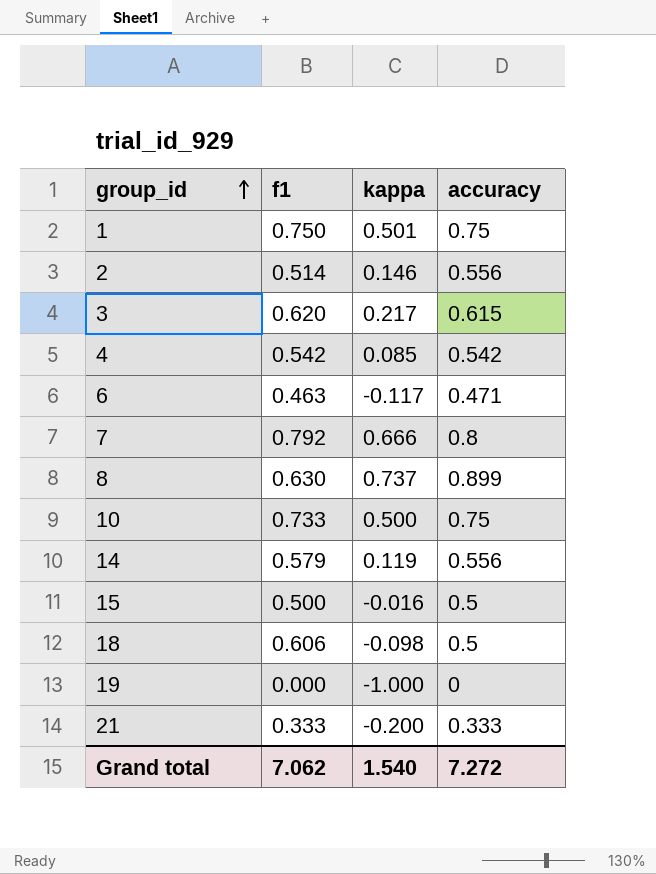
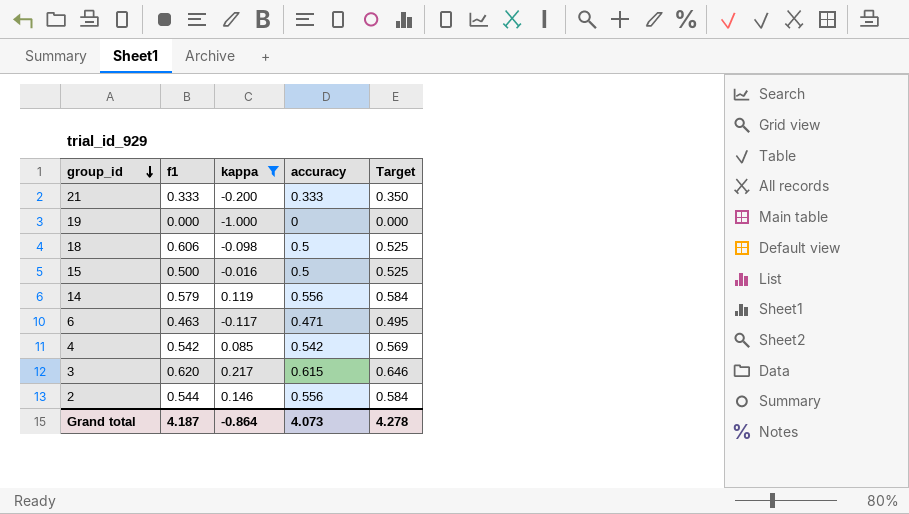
filter: none -> kappa <= 0.217
row order: group_id ascending -> group_id descending
column Target | formula: none -> [accuracy] * 1.05
2 | f1: 0.514 -> 0.544
Grand total | f1: 7.062 -> 4.187
Grand total | kappa: 1.540 -> -0.864
Grand total | accuracy: 7.272 -> 4.073

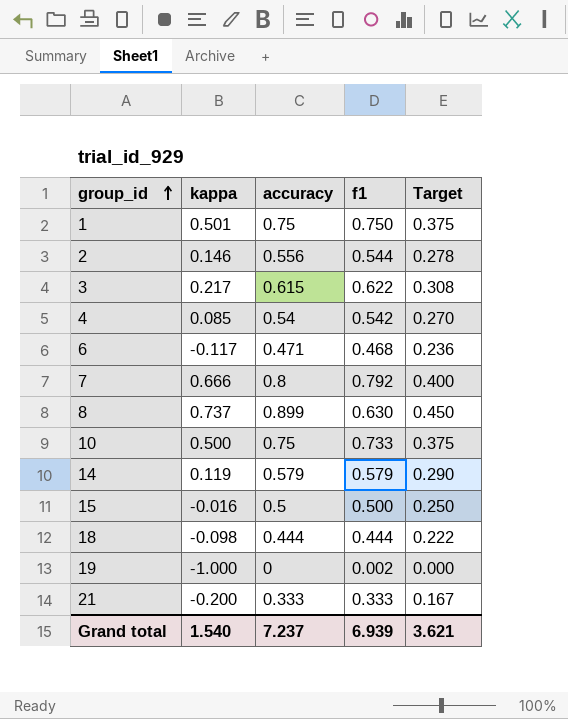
filter: kappa <= 0.217 -> none
row order: group_id descending -> group_id ascending
column f1 | position: 2 -> 4
column Target | formula: [accuracy] * 1.05 -> [accuracy] * 0.5
3 | f1: 0.620 -> 0.622
4 | accuracy: 0.542 -> 0.54
6 | f1: 0.463 -> 0.468
14 | accuracy: 0.556 -> 0.579
18 | accuracy: 0.5 -> 0.444
18 | f1: 0.606 -> 0.444
19 | f1: 0.000 -> 0.002
Grand total | kappa: -0.864 -> 1.540
Grand total | accuracy: 4.073 -> 7.237
Grand total | f1: 4.187 -> 6.939
Grand total | Target: 4.278 -> 3.621

